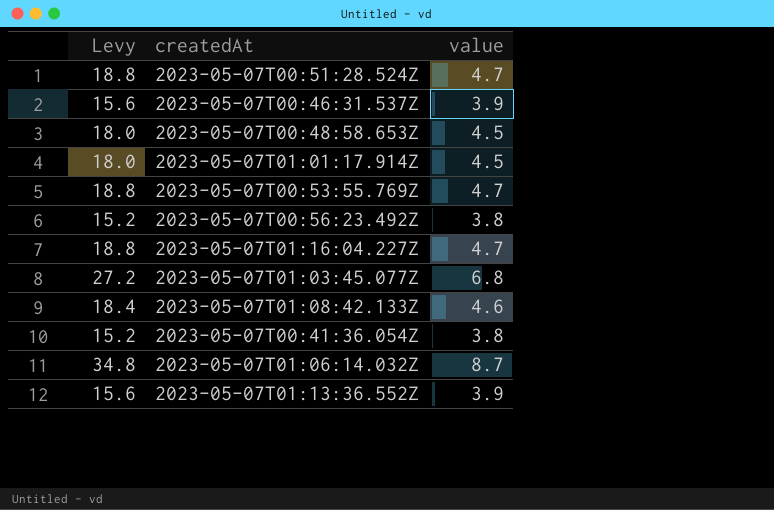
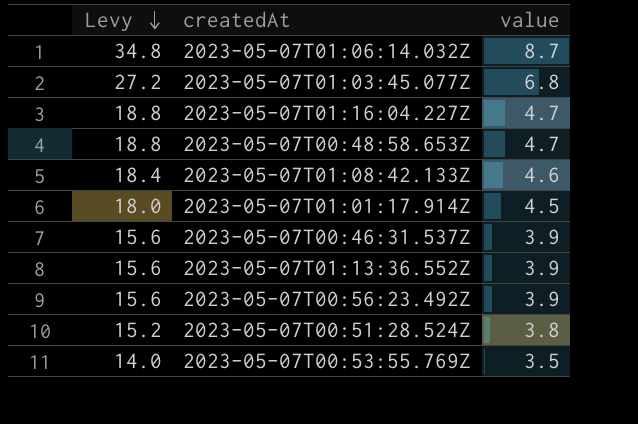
row order: none -> Levy descending
row 2023-05-07T00:41:36.054Z: 15.2 | 3.8 -> none
2023-05-07T00:48:58.653Z | Levy: 18.0 -> 18.8
2023-05-07T00:48:58.653Z | value: 4.5 -> 4.7
2023-05-07T00:56:23.492Z | Levy: 15.2 -> 15.6
2023-05-07T00:56:23.492Z | value: 3.8 -> 3.9
2023-05-07T00:51:28.524Z | Levy: 18.8 -> 15.2
2023-05-07T00:51:28.524Z | value: 4.7 -> 3.8
2023-05-07T00:53:55.769Z | Levy: 18.8 -> 14.0
2023-05-07T00:53:55.769Z | value: 4.7 -> 3.5

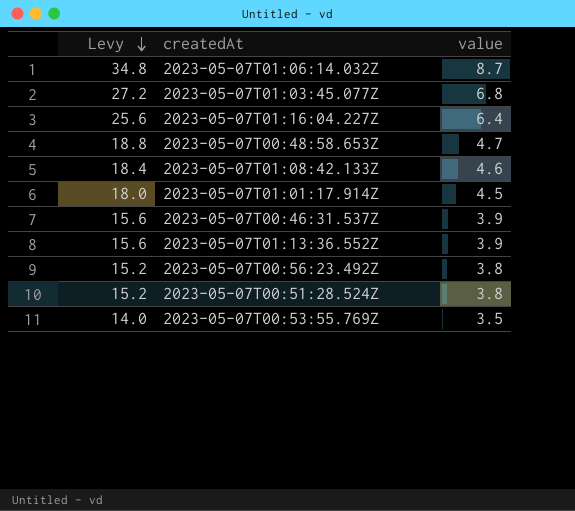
2023-05-07T01:16:04.227Z | Levy: 18.8 -> 25.6
2023-05-07T01:16:04.227Z | value: 4.7 -> 6.4
2023-05-07T00:56:23.492Z | Levy: 15.6 -> 15.2
2023-05-07T00:56:23.492Z | value: 3.9 -> 3.8

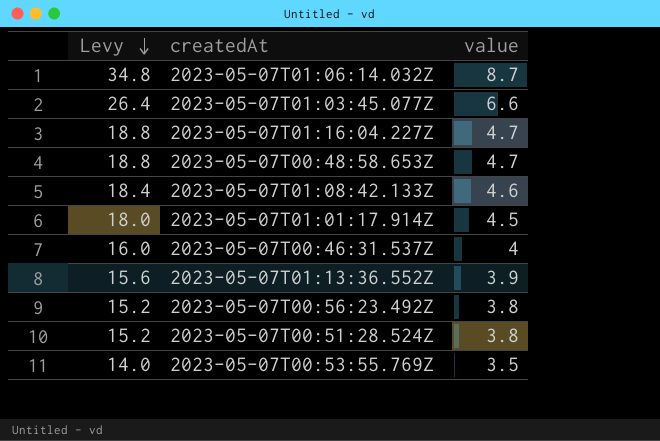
2023-05-07T01:03:45.077Z | Levy: 27.2 -> 26.4
2023-05-07T01:03:45.077Z | value: 6.8 -> 6.6
2023-05-07T01:16:04.227Z | Levy: 25.6 -> 18.8
2023-05-07T01:16:04.227Z | value: 6.4 -> 4.7
2023-05-07T00:46:31.537Z | Levy: 15.6 -> 16.0
2023-05-07T00:46:31.537Z | value: 3.9 -> 4

